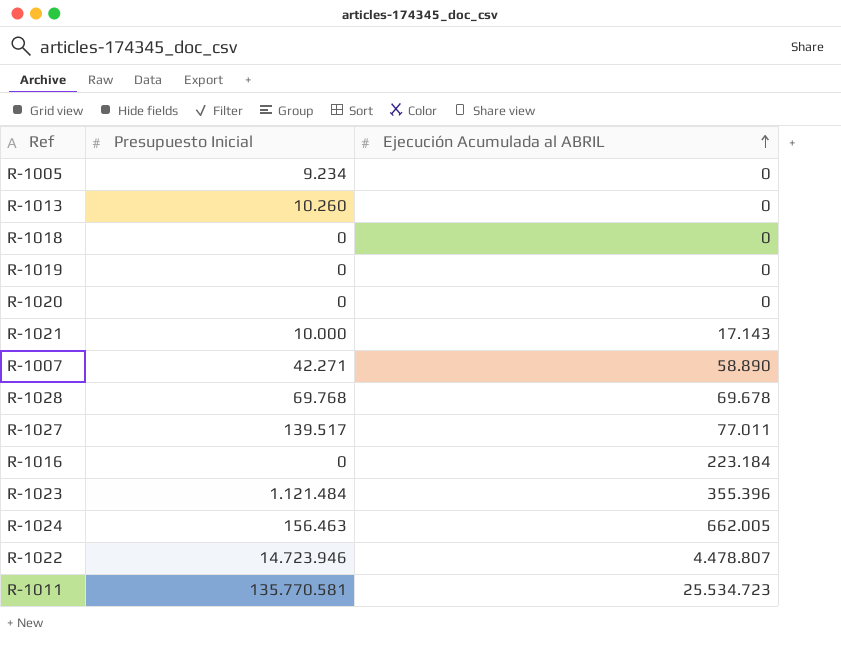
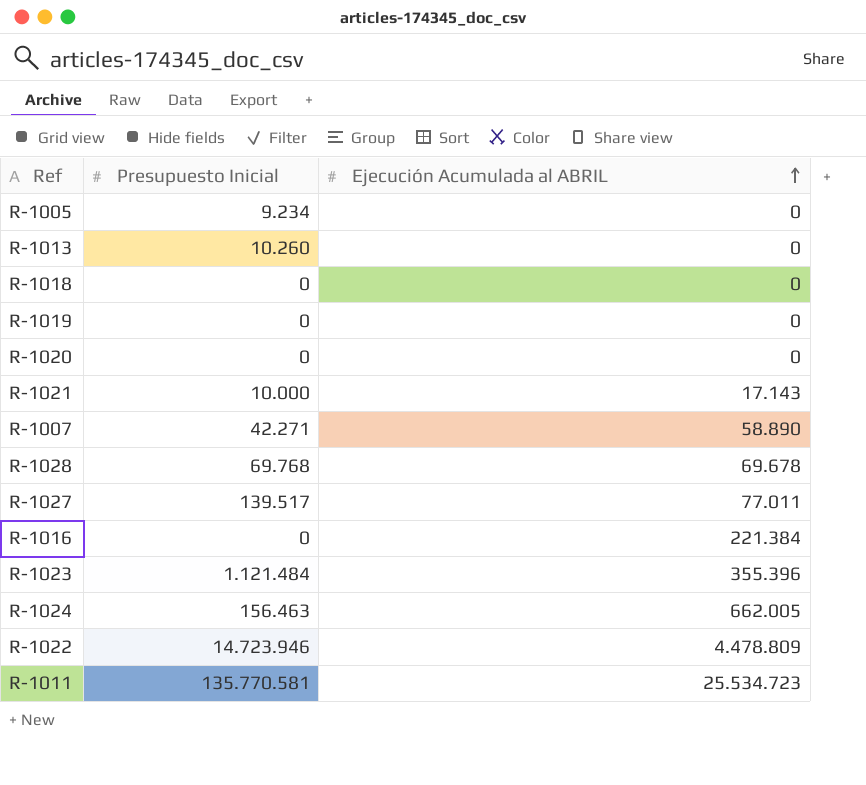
R-1016 | Ejecución Acumulada al ABRIL: 223.184 -> 221.384
R-1022 | Ejecución Acumulada al ABRIL: 4.478.807 -> 4.478.809

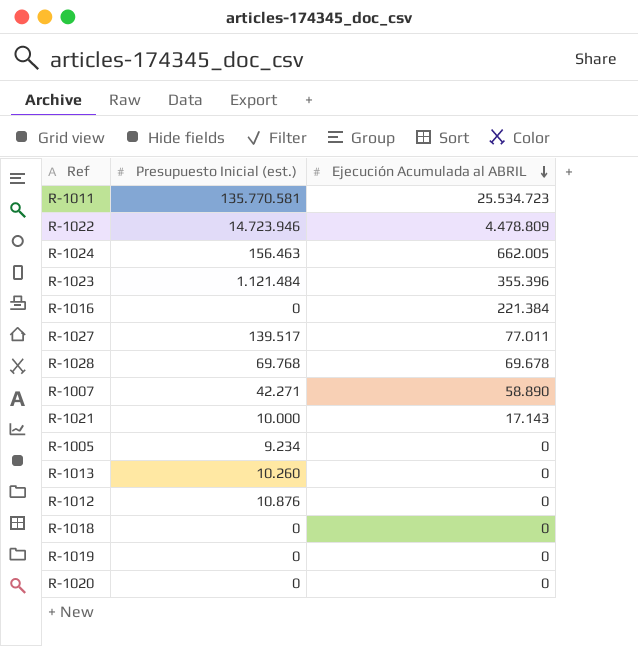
row order: Ejecución Acumulada al ABRIL ascending -> Ejecución Acumulada al ABRIL descending
column name: Presupuesto Inicial -> Presupuesto Inicial (est.)
row R-1012: none -> 10.876 | 0

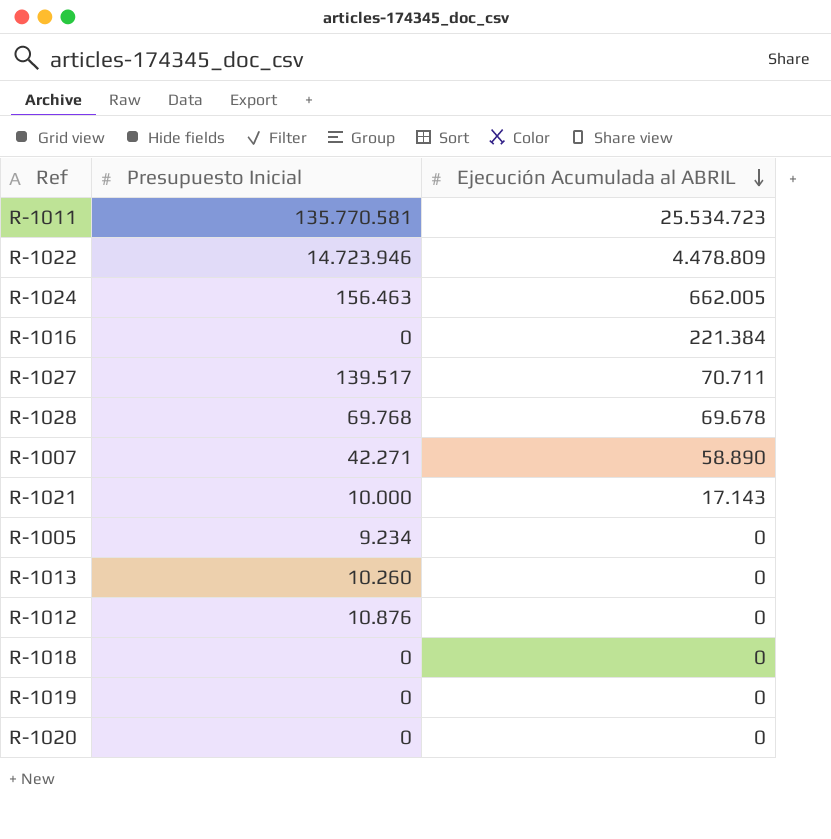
column name: Presupuesto Inicial (est.) -> Presupuesto Inicial
row R-1023: 1.121.484 | 355.396 -> none
R-1027 | Ejecución Acumulada al ABRIL: 77.011 -> 70.711

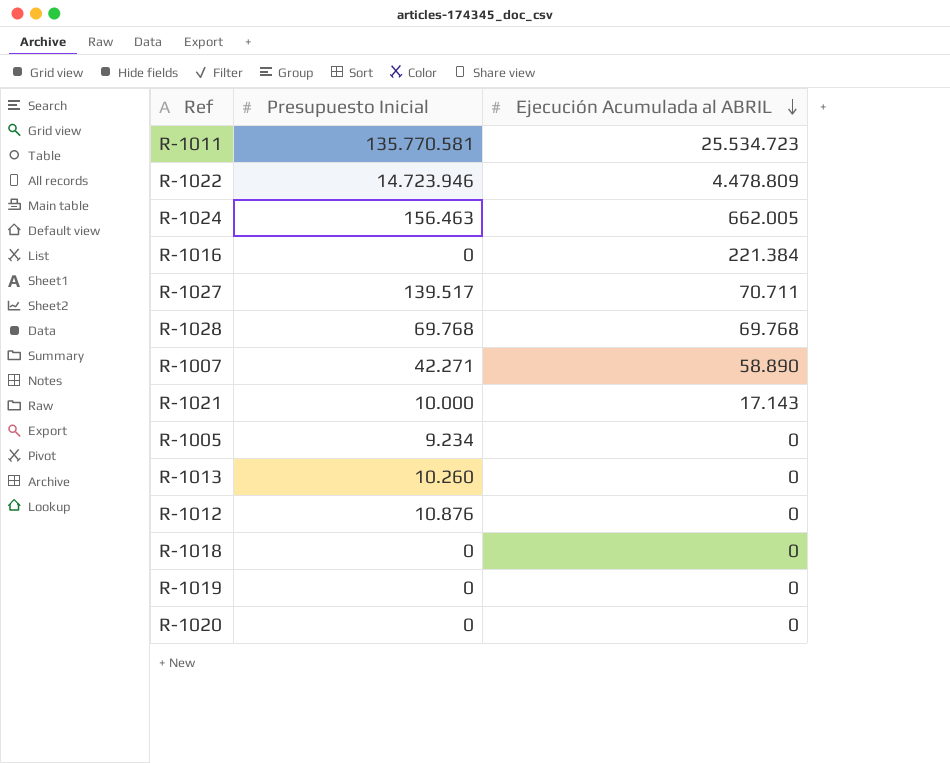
R-1028 | Ejecución Acumulada al ABRIL: 69.678 -> 69.768

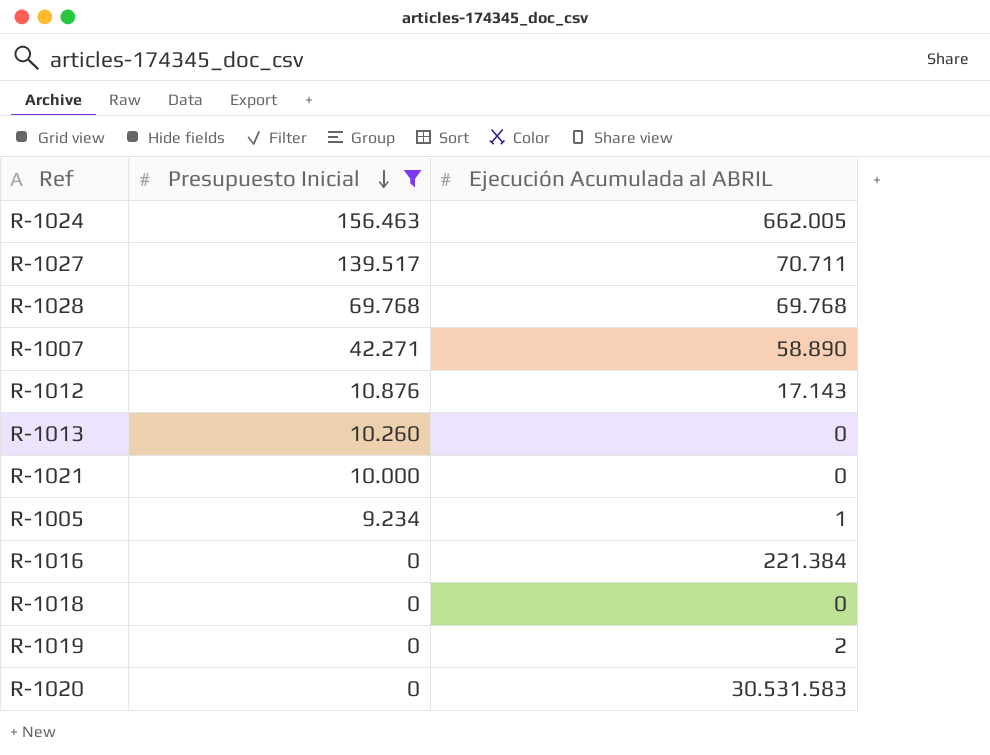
filter: none -> Presupuesto Inicial <= 156.463
row order: Ejecución Acumulada al ABRIL descending -> Presupuesto Inicial descending
R-1012 | Ejecución Acumulada al ABRIL: 0 -> 17.143
R-1021 | Ejecución Acumulada al ABRIL: 17.143 -> 0
R-1005 | Ejecución Acumulada al ABRIL: 0 -> 1
R-1019 | Ejecución Acumulada al ABRIL: 0 -> 2
R-1020 | Ejecución Acumulada al ABRIL: 0 -> 30.531.583

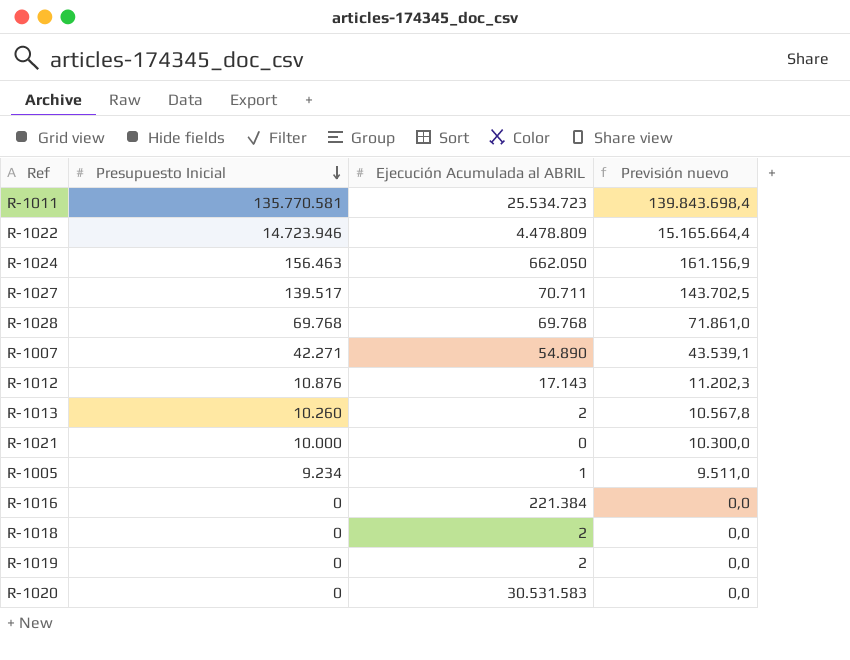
filter: Presupuesto Inicial <= 156.463 -> none
column Previsión nuevo | formula: none -> [Presupuesto Inicial] * 1,03
R-1024 | Ejecución Acumulada al ABRIL: 662.005 -> 662.050
R-1007 | Ejecución Acumulada al ABRIL: 58.890 -> 54.890
R-1013 | Ejecución Acumulada al ABRIL: 0 -> 2
R-1018 | Ejecución Acumulada al ABRIL: 0 -> 2

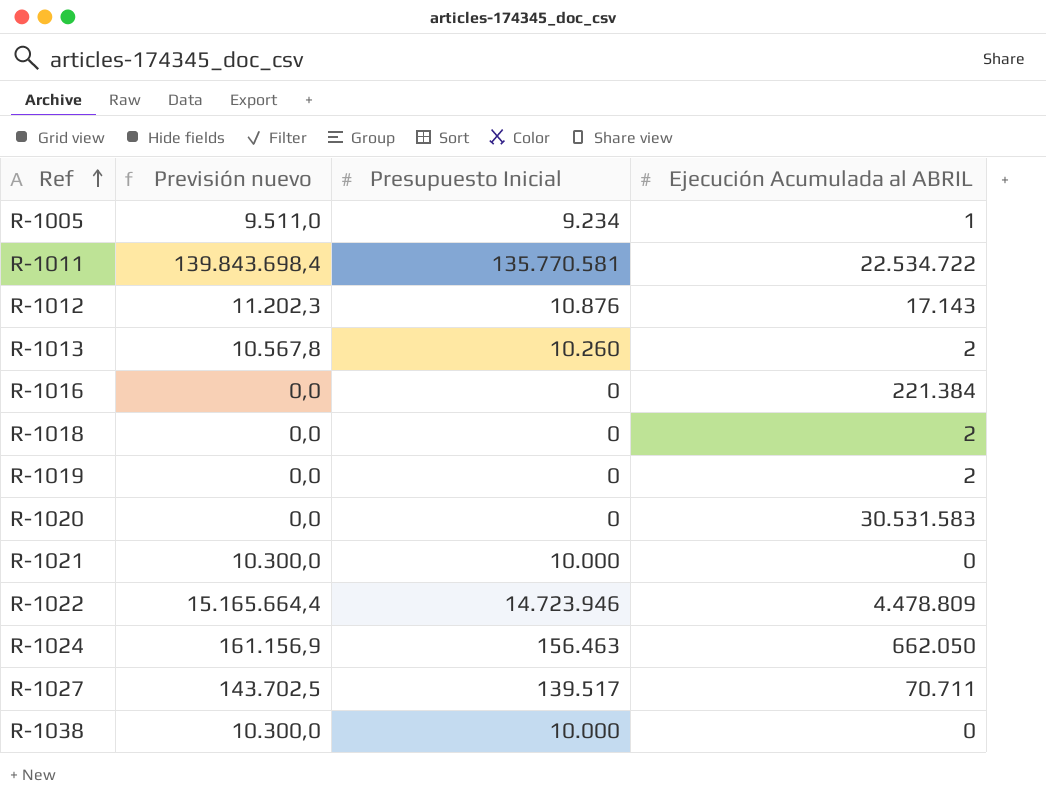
row order: Presupuesto Inicial descending -> Ref ascending
column Previsión nuevo | position: 4 -> 2
row R-1028: 69.768 | 69.768 | 71.861,0 -> none
row R-1007: 42.271 | 54.890 | 43.539,1 -> none
R-1011 | Ejecución Acumulada al ABRIL: 25.534.723 -> 22.534.722
row R-1038: none -> 10.300,0 | 10.000 | 0

